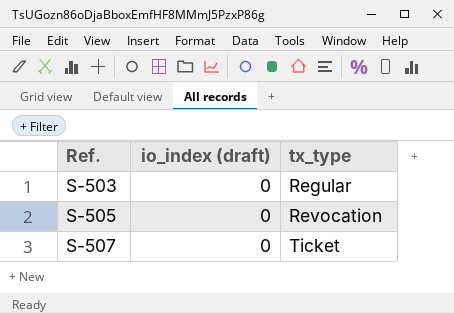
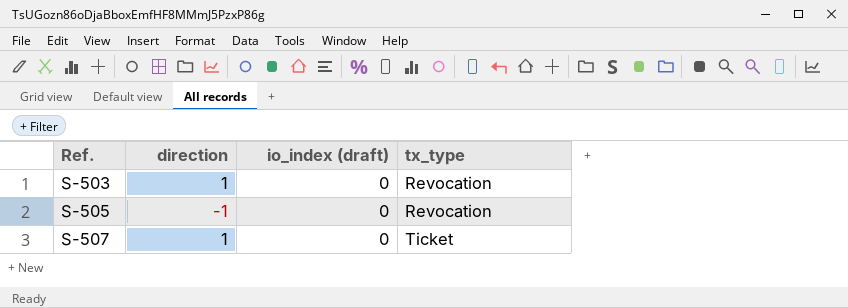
column direction | position: none -> 2
S-503 | tx_type: Regular -> Revocation

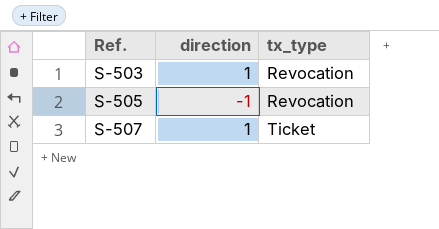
column io_index (draft) | position: 3 -> none

